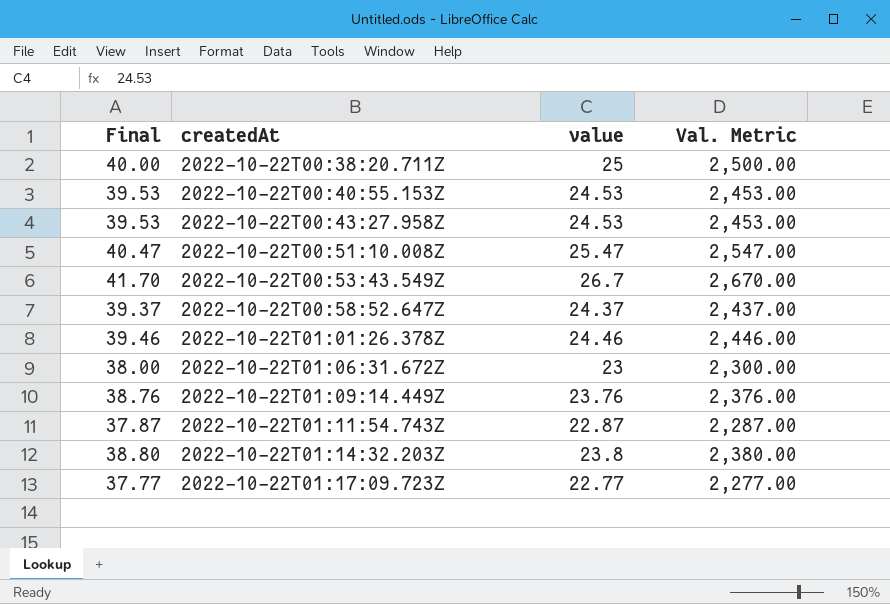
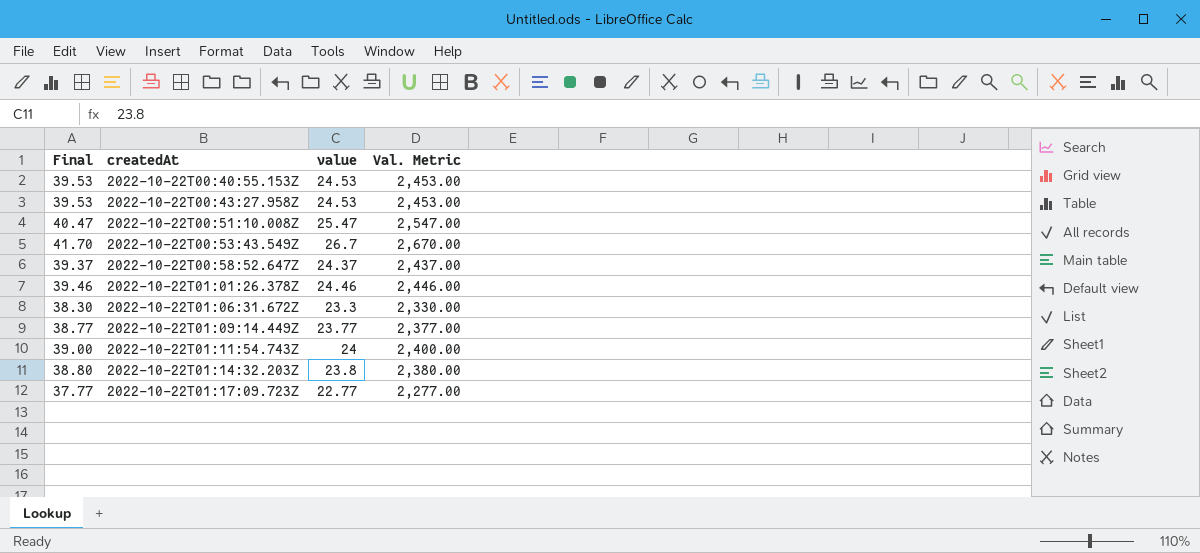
row 2022-10-22T00:38:20.711Z: 40.00 | 25 | 2,500.00 -> none
2022-10-22T01:06:31.672Z | Final: 38.00 -> 38.30
2022-10-22T01:06:31.672Z | value: 23 -> 23.3
2022-10-22T01:06:31.672Z | Val. Metric: 2,300.00 -> 2,330.00
2022-10-22T01:09:14.449Z | Final: 38.76 -> 38.77
2022-10-22T01:09:14.449Z | value: 23.76 -> 23.77
2022-10-22T01:09:14.449Z | Val. Metric: 2,376.00 -> 2,377.00
2022-10-22T01:11:54.743Z | Final: 37.87 -> 39.00
2022-10-22T01:11:54.743Z | value: 22.87 -> 24
2022-10-22T01:11:54.743Z | Val. Metric: 2,287.00 -> 2,400.00

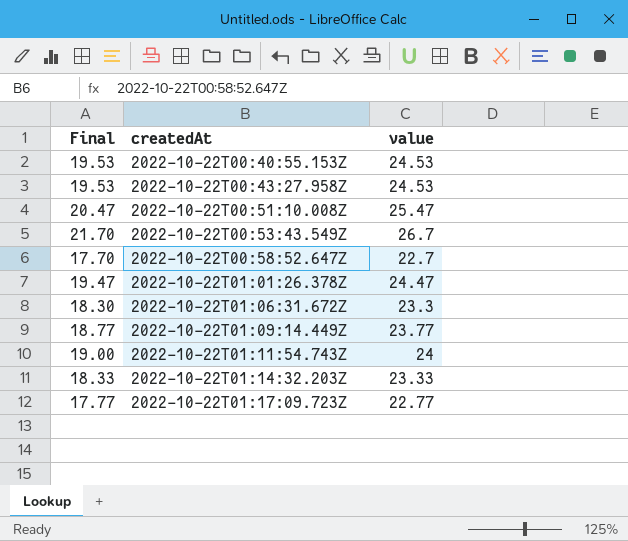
column Val. Metric | formula: [value] * 100 -> none
column Final | formula: [value] + 15 -> [value] - 5
2022-10-22T00:58:52.647Z | value: 24.37 -> 22.7
2022-10-22T01:01:26.378Z | value: 24.46 -> 24.47
2022-10-22T01:14:32.203Z | value: 23.8 -> 23.33

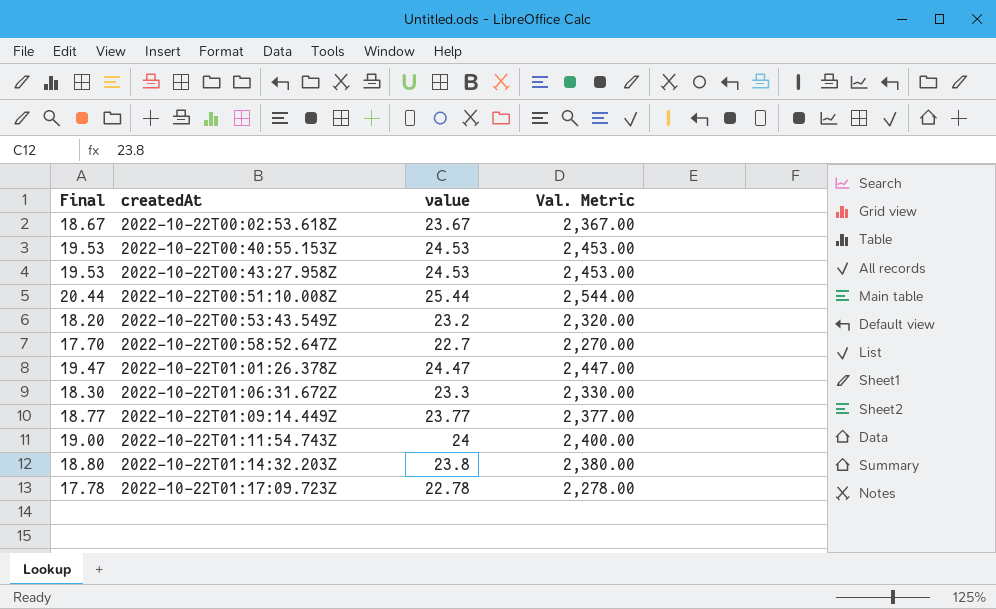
column Val. Metric | formula: none -> [value] * 100
row 2022-10-22T00:02:53.618Z: none -> 18.67 | 23.67 | 2,367.00
2022-10-22T00:51:10.008Z | Final: 20.47 -> 20.44
2022-10-22T00:51:10.008Z | value: 25.47 -> 25.44
2022-10-22T00:53:43.549Z | Final: 21.70 -> 18.20
2022-10-22T00:53:43.549Z | value: 26.7 -> 23.2
2022-10-22T01:14:32.203Z | Final: 18.33 -> 18.80
2022-10-22T01:14:32.203Z | value: 23.33 -> 23.8
2022-10-22T01:17:09.723Z | Final: 17.77 -> 17.78
2022-10-22T01:17:09.723Z | value: 22.77 -> 22.78

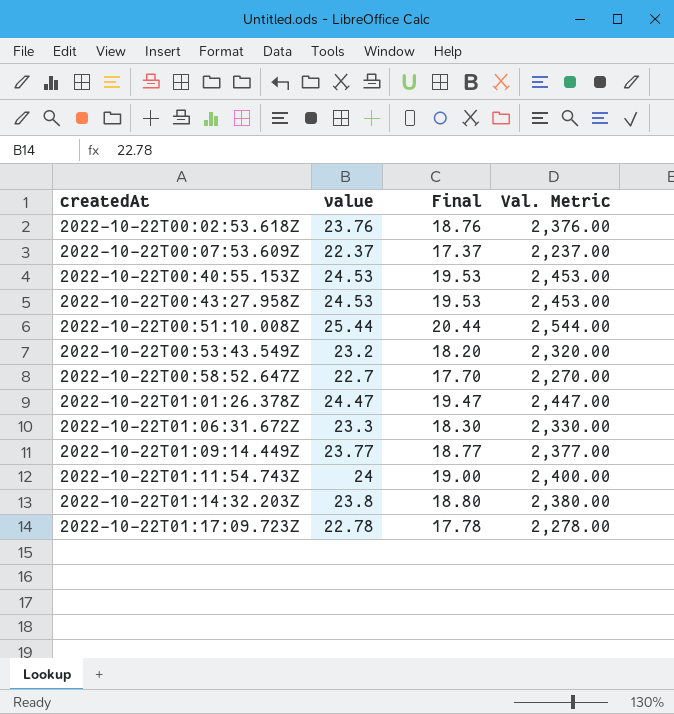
column Final | position: 1 -> 3
2022-10-22T00:02:53.618Z | value: 23.67 -> 23.76
2022-10-22T00:02:53.618Z | Final: 18.67 -> 18.76
2022-10-22T00:02:53.618Z | Val. Metric: 2,367.00 -> 2,376.00
row 2022-10-22T00:07:53.609Z: none -> 22.37 | 17.37 | 2,237.00

